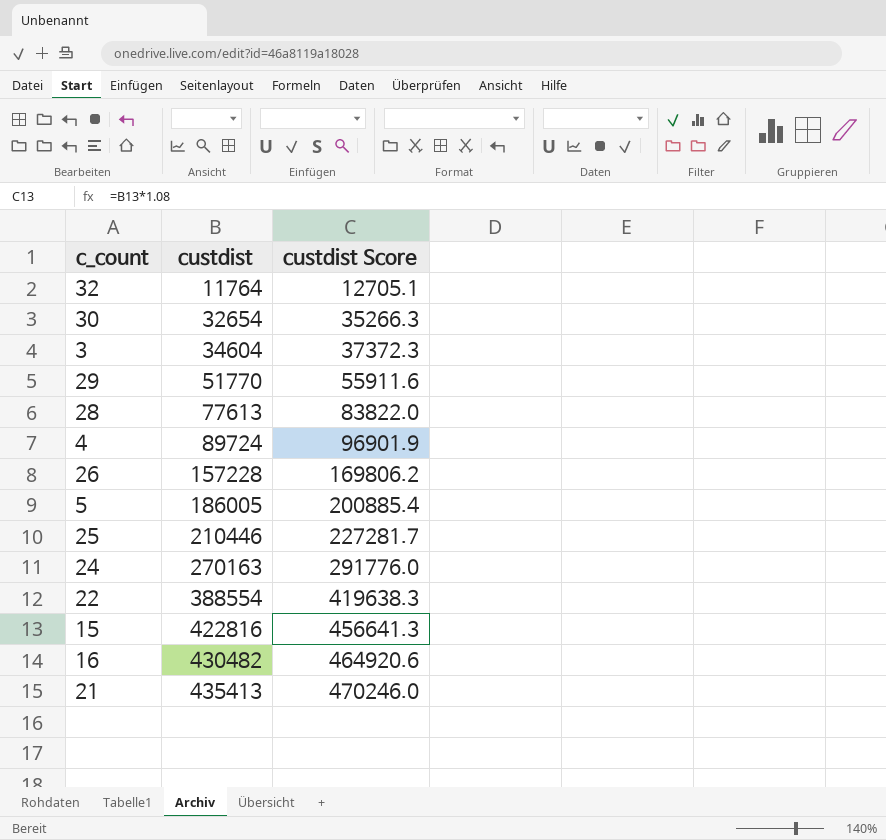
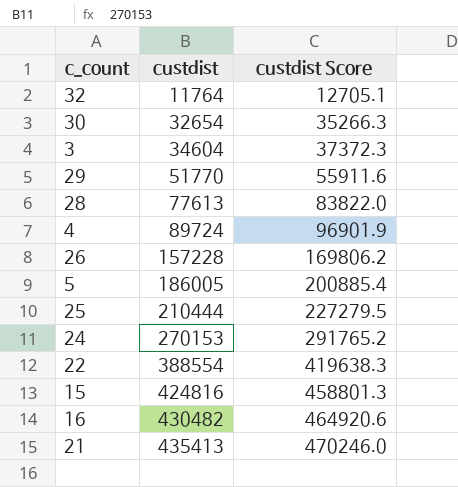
25 | custdist: 210446 -> 210444
25 | custdist Score: 227281.7 -> 227279.5
24 | custdist: 270163 -> 270153
24 | custdist Score: 291776.0 -> 291765.2
15 | custdist: 422816 -> 424816
15 | custdist Score: 456641.3 -> 458801.3

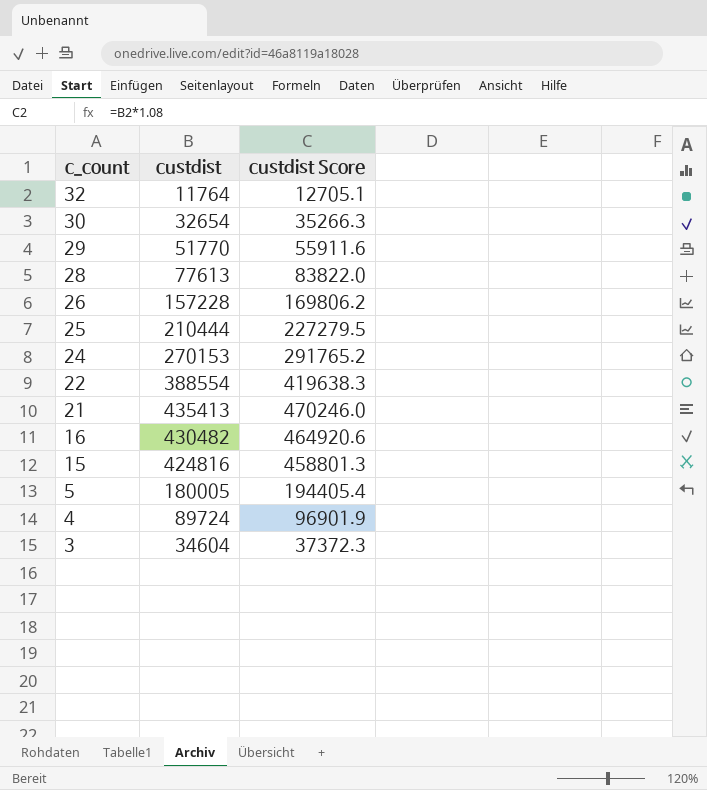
row order: custdist ascending -> c_count descending
5 | custdist: 186005 -> 180005
5 | custdist Score: 200885.4 -> 194405.4

